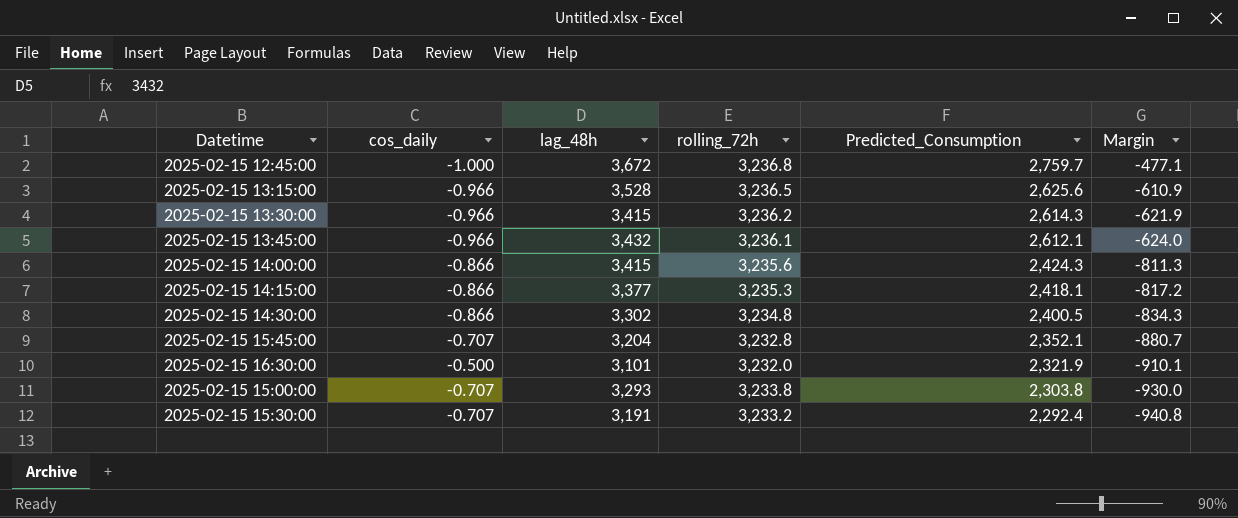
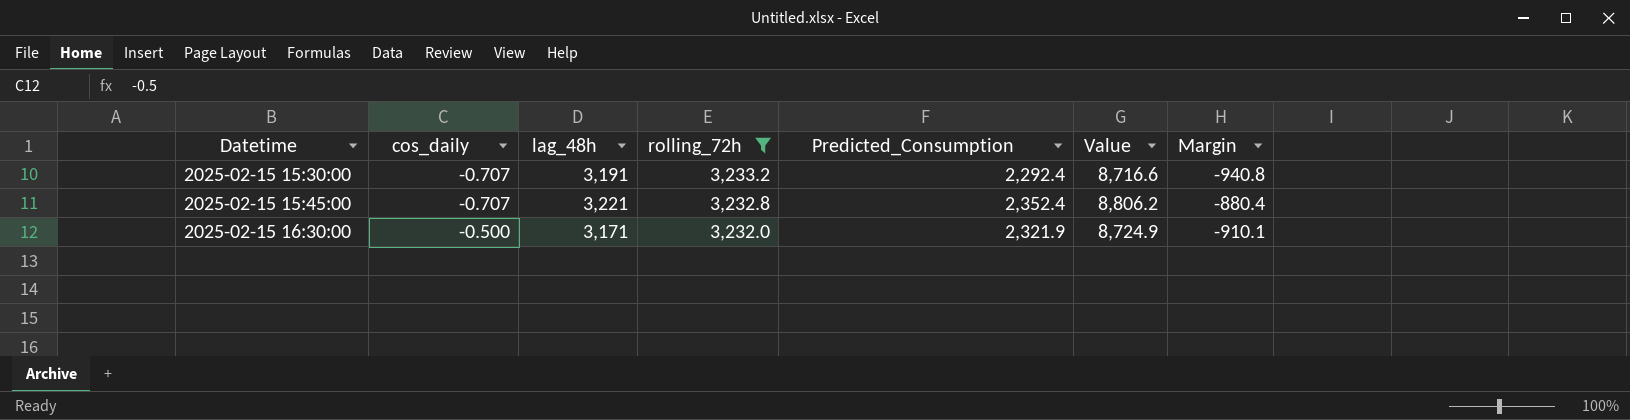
filter: none -> rolling_72h <= 3,233.2
row order: Predicted_Consumption descending -> Datetime ascending
column Value | formula: none -> [lag_48h] + [rolling_72h] + [Predicted_Consumption]
2025-02-15 15:45:00 | lag_48h: 3,204 -> 3,221
2025-02-15 15:45:00 | Predicted_Consumption: 2,352.1 -> 2,352.4
2025-02-15 15:45:00 | Margin: -880.7 -> -880.4
2025-02-15 16:30:00 | lag_48h: 3,101 -> 3,171

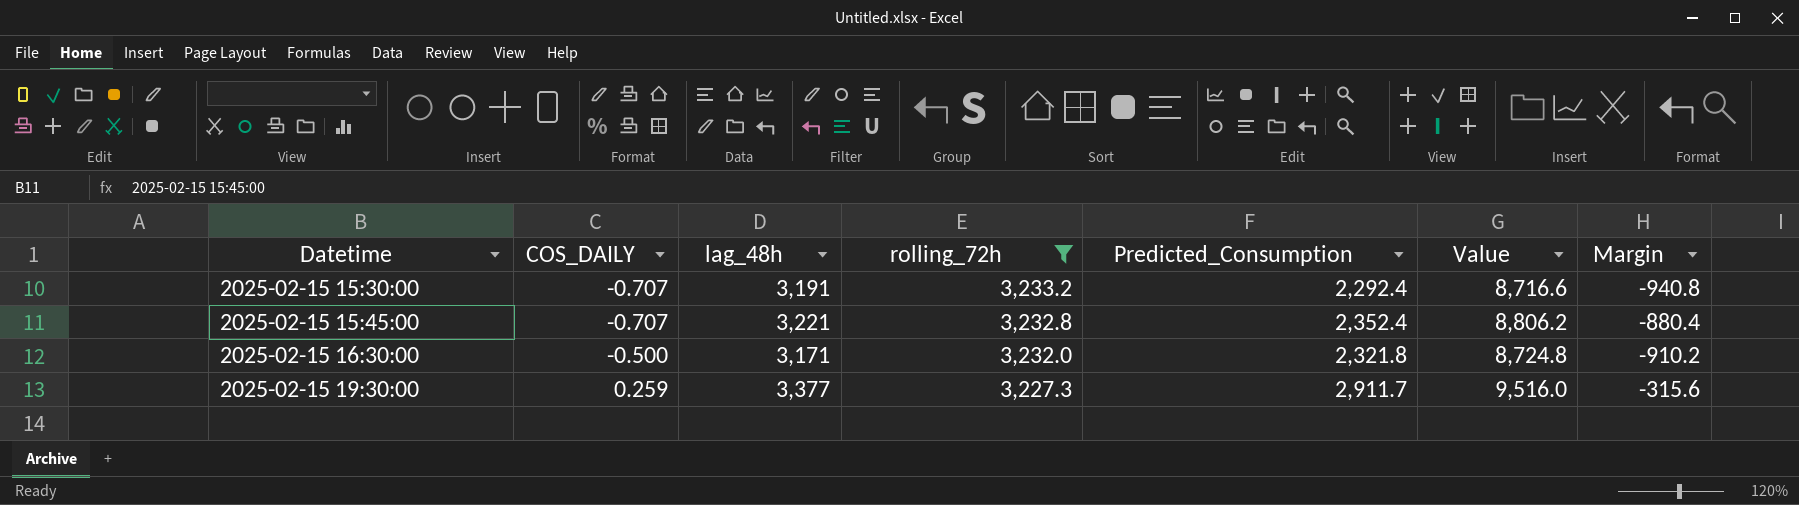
column name: cos_daily -> COS_DAILY
2025-02-15 16:30:00 | Predicted_Consumption: 2,321.9 -> 2,321.8
2025-02-15 16:30:00 | Value: 8,724.9 -> 8,724.8
2025-02-15 16:30:00 | Margin: -910.1 -> -910.2
row 2025-02-15 19:30:00: none -> 0.259 | 3,377 | 3,227.3 | 2,911.7 | 9,516.0 | -315.6

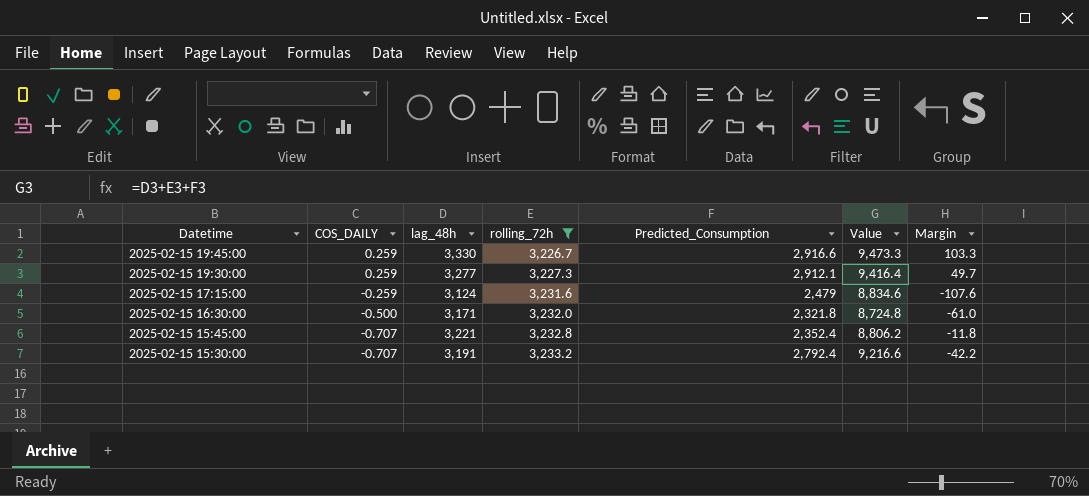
row order: Datetime ascending -> Datetime descending
column Margin | formula: [Predicted_Consumption] - [rolling_72h] -> [lag_48h] - [rolling_72h]
row 2025-02-15 19:45:00: none -> 0.259 | 3,330 | 3,226.7 | 2,916.6 | 9,473.3 | 103.3
2025-02-15 19:30:00 | lag_48h: 3,377 -> 3,277
2025-02-15 19:30:00 | Predicted_Consumption: 2,911.7 -> 2,912.1
2025-02-15 19:30:00 | Value: 9,516.0 -> 9,416.4
row 2025-02-15 17:15:00: none -> -0.259 | 3,124 | 3,231.6 | 2,479 | 8,834.6 | -107.6
2025-02-15 15:30:00 | Predicted_Consumption: 2,292.4 -> 2,792.4
2025-02-15 15:30:00 | Value: 8,716.6 -> 9,216.6

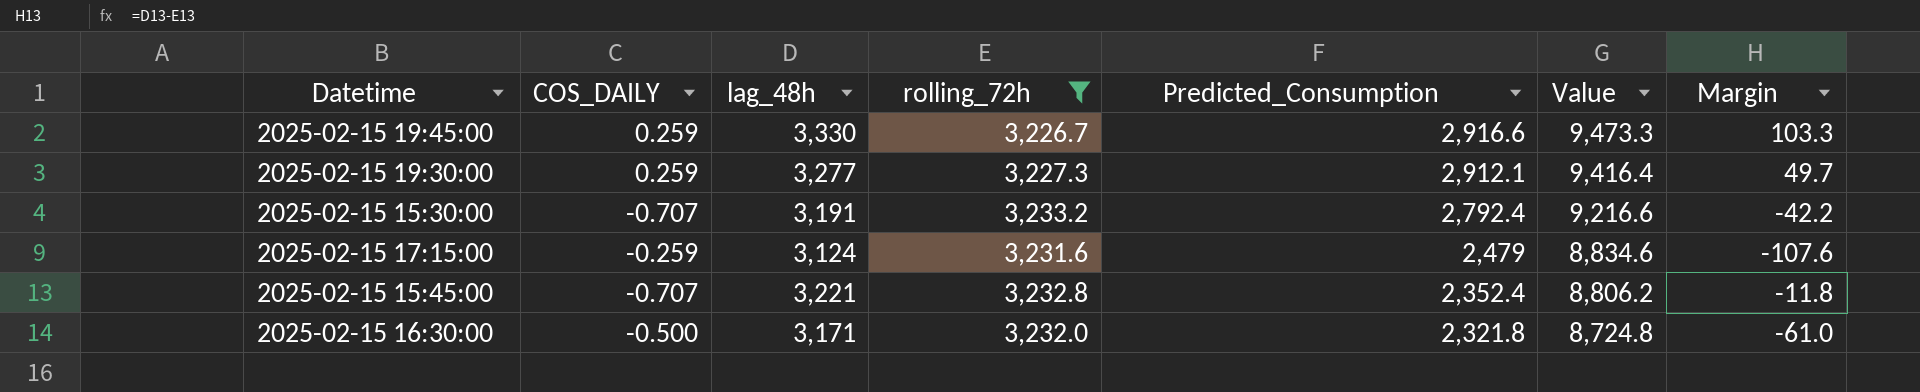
row order: Datetime descending -> Predicted_Consumption descending

